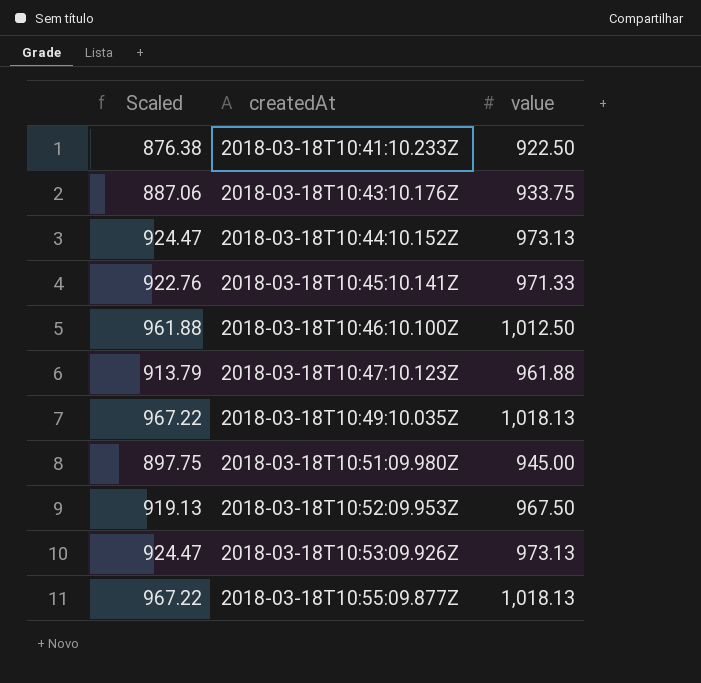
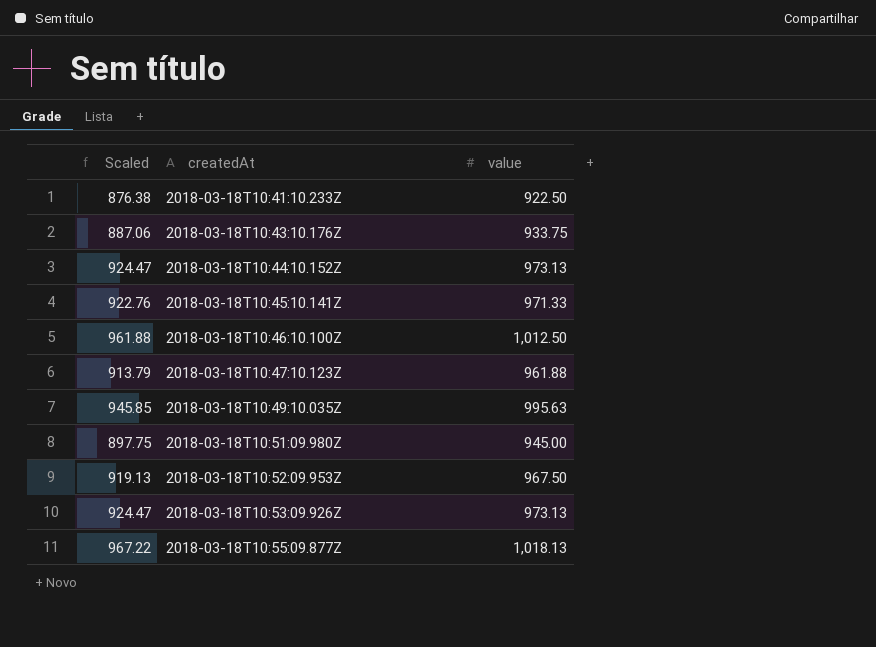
2018-03-18T10:49:10.035Z | Scaled: 967.22 -> 945.85
2018-03-18T10:49:10.035Z | value: 1,018.13 -> 995.63

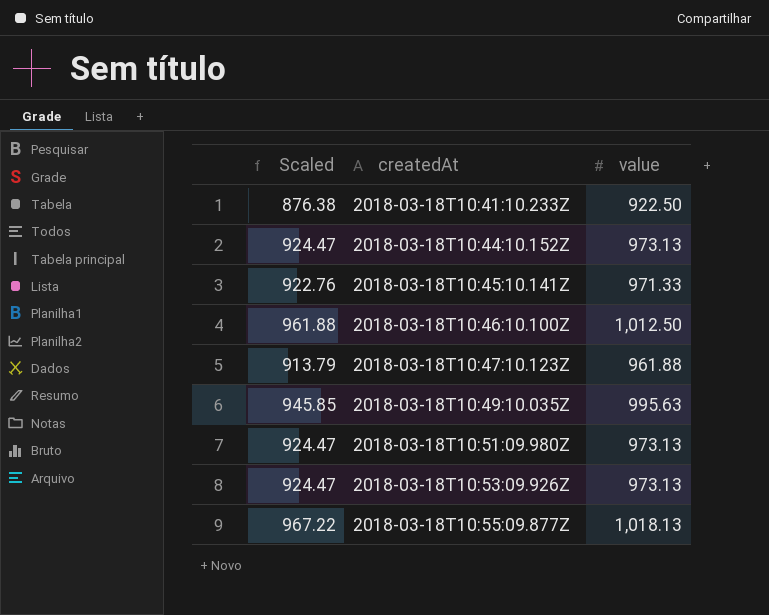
row 2018-03-18T10:43:10.176Z: 887.06 | 933.75 -> none
row 2018-03-18T10:52:09.953Z: 919.13 | 967.50 -> none
2018-03-18T10:51:09.980Z | Scaled: 897.75 -> 924.47
2018-03-18T10:51:09.980Z | value: 945.00 -> 973.13

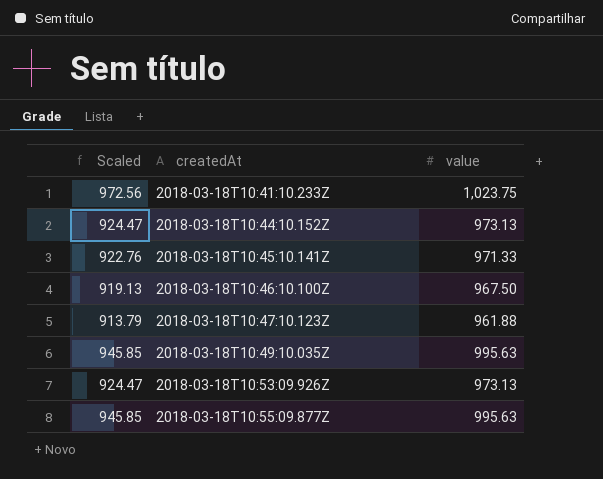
row 2018-03-18T10:51:09.980Z: 924.47 | 973.13 -> none
2018-03-18T10:41:10.233Z | Scaled: 876.38 -> 972.56
2018-03-18T10:41:10.233Z | value: 922.50 -> 1,023.75
2018-03-18T10:46:10.100Z | Scaled: 961.88 -> 919.13
2018-03-18T10:46:10.100Z | value: 1,012.50 -> 967.50
2018-03-18T10:55:09.877Z | Scaled: 967.22 -> 945.85
2018-03-18T10:55:09.877Z | value: 1,018.13 -> 995.63

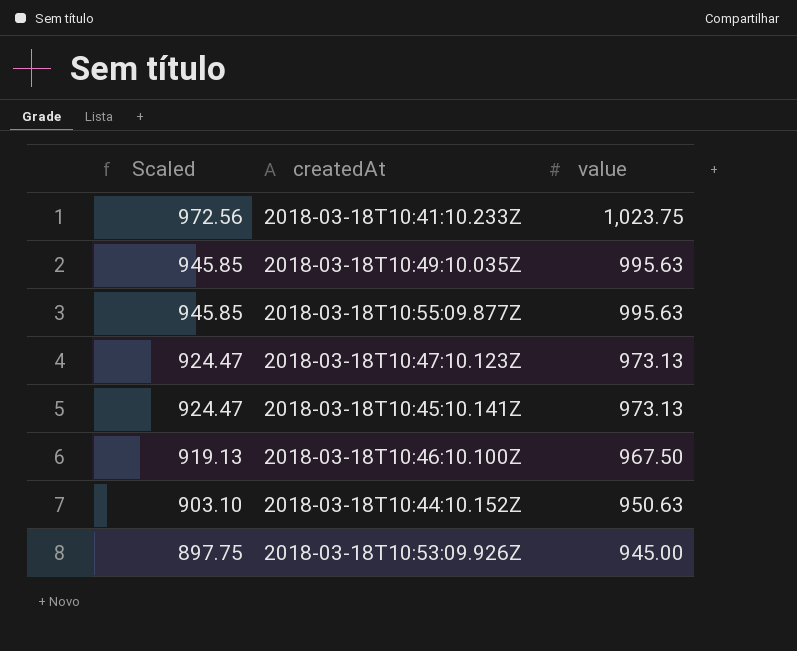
row order: createdAt ascending -> Scaled descending
2018-03-18T10:47:10.123Z | Scaled: 913.79 -> 924.47
2018-03-18T10:47:10.123Z | value: 961.88 -> 973.13
2018-03-18T10:45:10.141Z | Scaled: 922.76 -> 924.47
2018-03-18T10:45:10.141Z | value: 971.33 -> 973.13
2018-03-18T10:44:10.152Z | Scaled: 924.47 -> 903.10
2018-03-18T10:44:10.152Z | value: 973.13 -> 950.63
2018-03-18T10:53:09.926Z | Scaled: 924.47 -> 897.75
2018-03-18T10:53:09.926Z | value: 973.13 -> 945.00

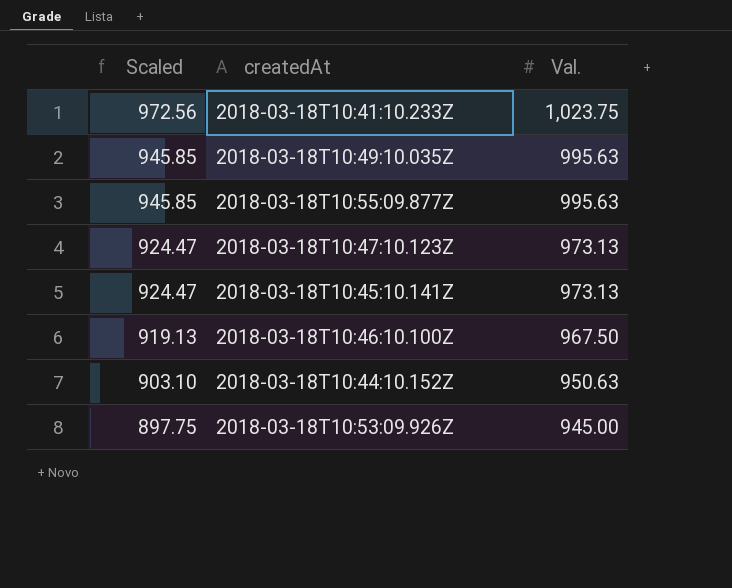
column name: value -> Val.

